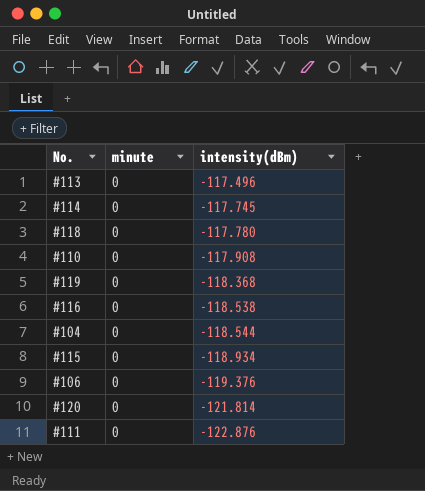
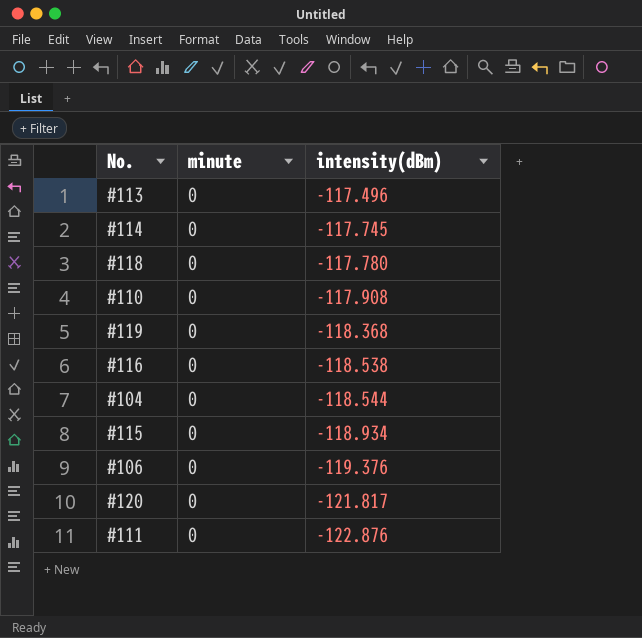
#120 | intensity(dBm): -121.814 -> -121.817

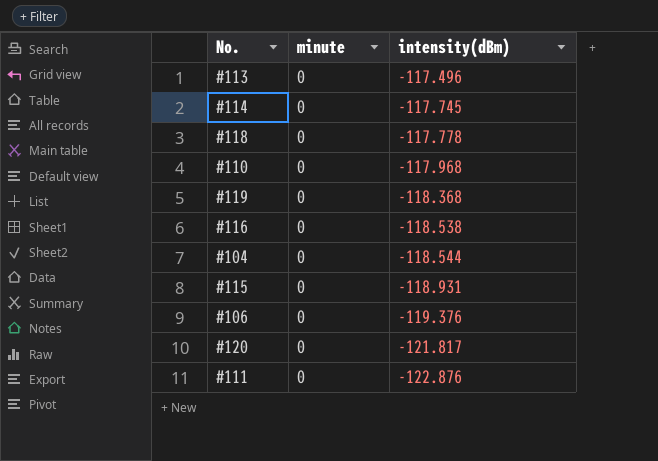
#118 | intensity(dBm): -117.780 -> -117.778
#110 | intensity(dBm): -117.908 -> -117.968
#115 | intensity(dBm): -118.934 -> -118.931

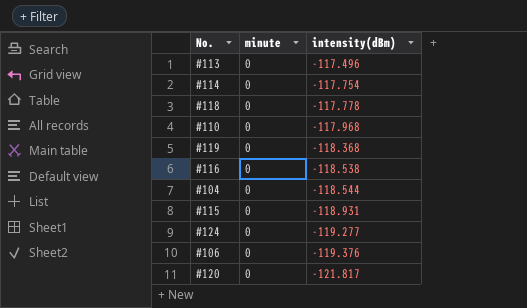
row #111: 0 | -122.876 -> none
#114 | intensity(dBm): -117.745 -> -117.754
row #124: none -> 0 | -119.277

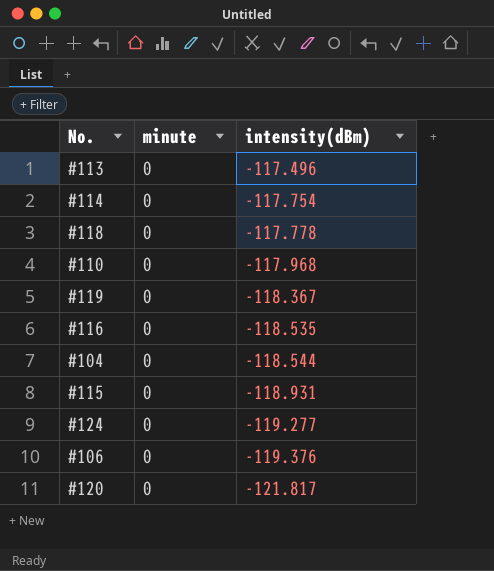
#119 | intensity(dBm): -118.368 -> -118.367
#116 | intensity(dBm): -118.538 -> -118.535

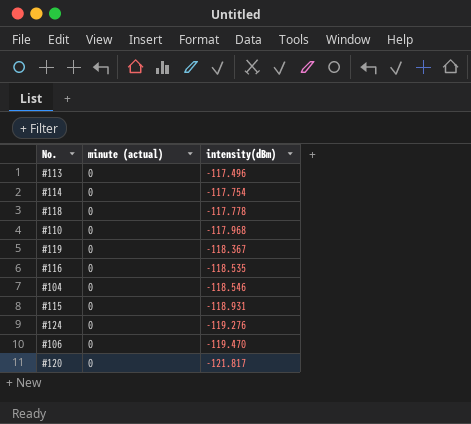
column name: minute -> minute (actual)
#104 | intensity(dBm): -118.544 -> -118.546
#124 | intensity(dBm): -119.277 -> -119.276
#106 | intensity(dBm): -119.376 -> -119.470

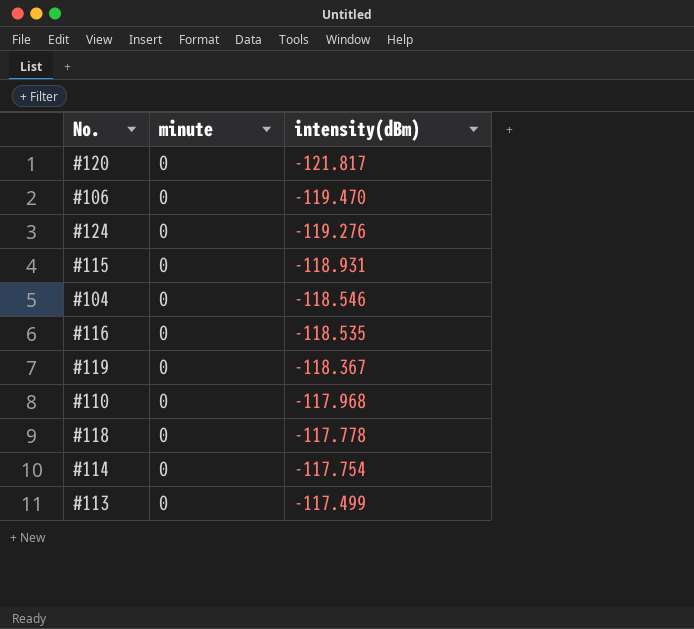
row order: intensity(dBm) descending -> intensity(dBm) ascending
column name: minute (actual) -> minute
#113 | intensity(dBm): -117.496 -> -117.499

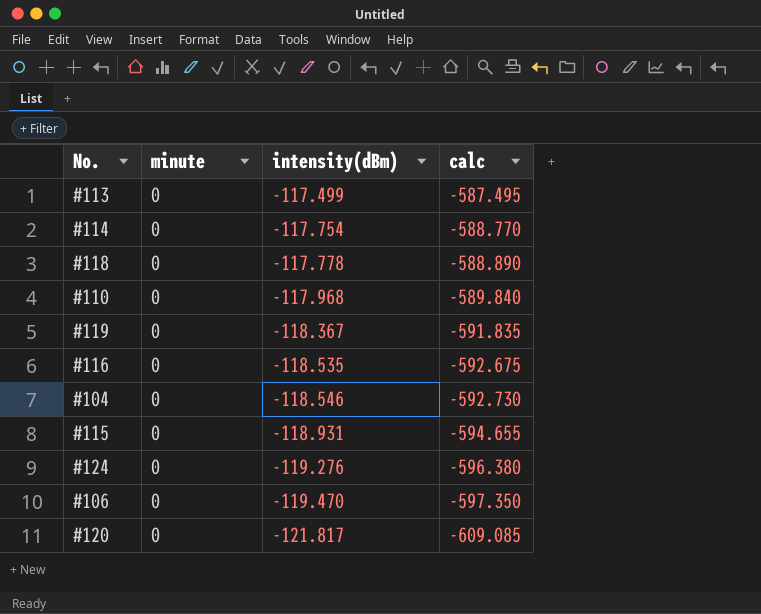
row order: intensity(dBm) ascending -> intensity(dBm) descending
column calc | formula: none -> [intensity(dBm)] * 5

